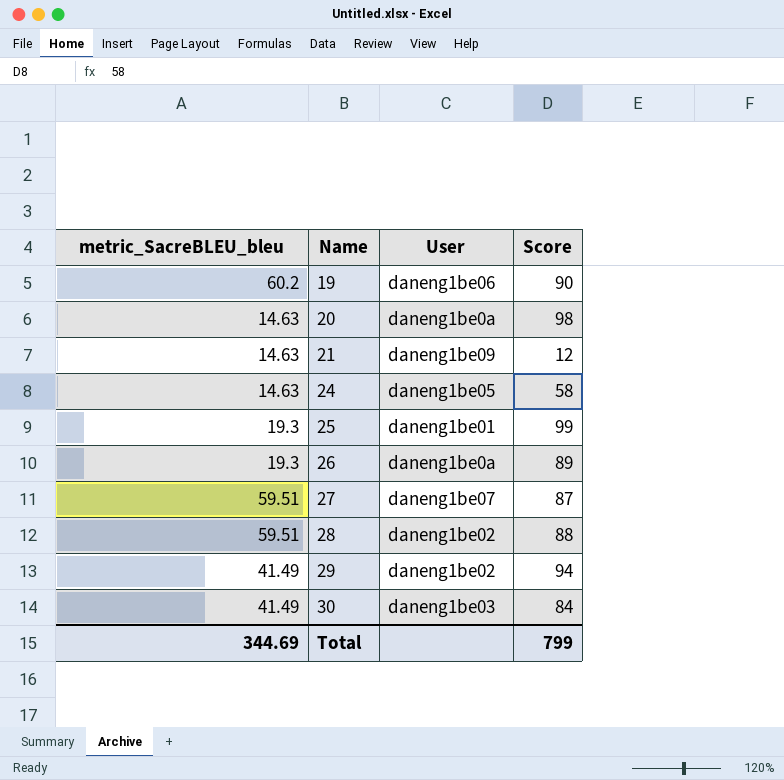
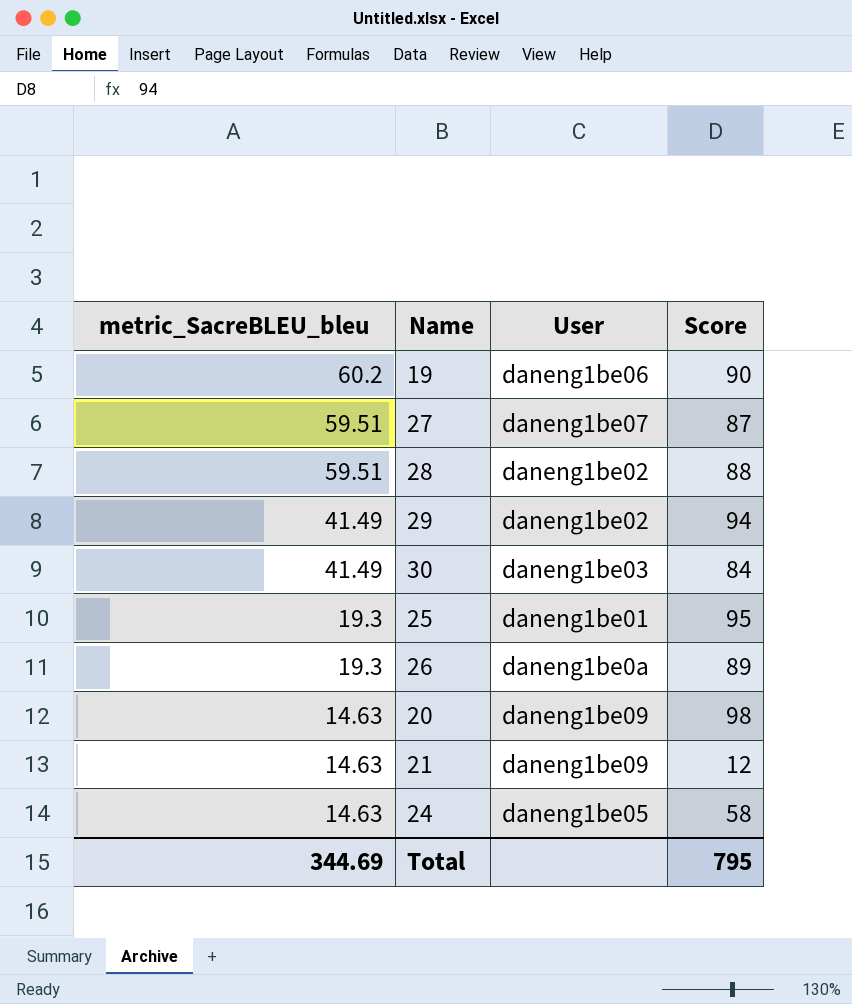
row order: Name ascending -> metric_SacreBLEU_bleu descending
25 | Score: 99 -> 95
20 | User: daneng1be0a -> daneng1be09
Total | Score: 799 -> 795

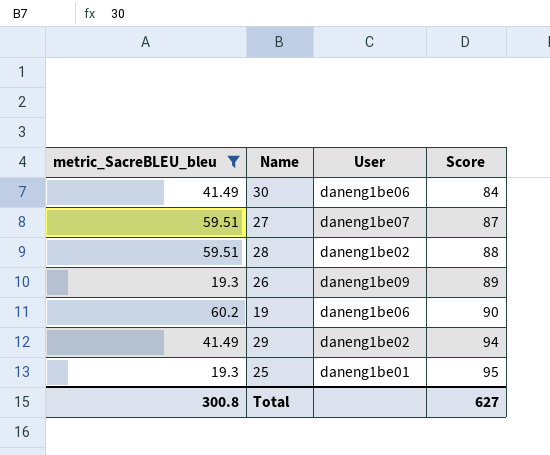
filter: none -> metric_SacreBLEU_bleu != 14.63
row order: metric_SacreBLEU_bleu descending -> Score ascending
30 | User: daneng1be03 -> daneng1be06
26 | User: daneng1be0a -> daneng1be09
Total | metric_SacreBLEU_bleu: 344.69 -> 300.8
Total | Score: 795 -> 627

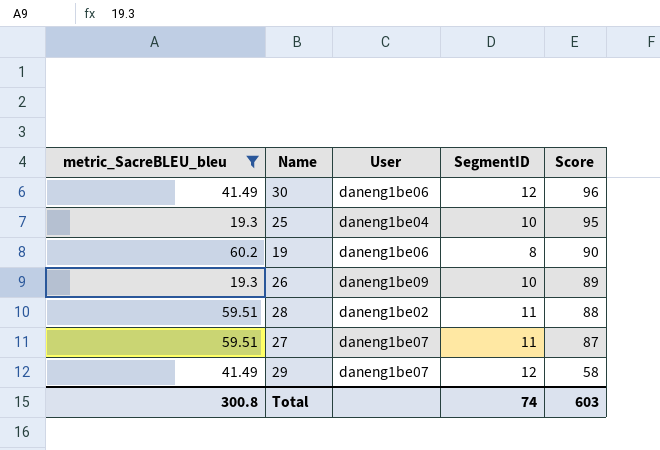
row order: Score ascending -> Score descending
column SegmentID | position: none -> 4
30 | Score: 84 -> 96
25 | User: daneng1be01 -> daneng1be04
29 | User: daneng1be02 -> daneng1be07
29 | Score: 94 -> 58
Total | Score: 627 -> 603

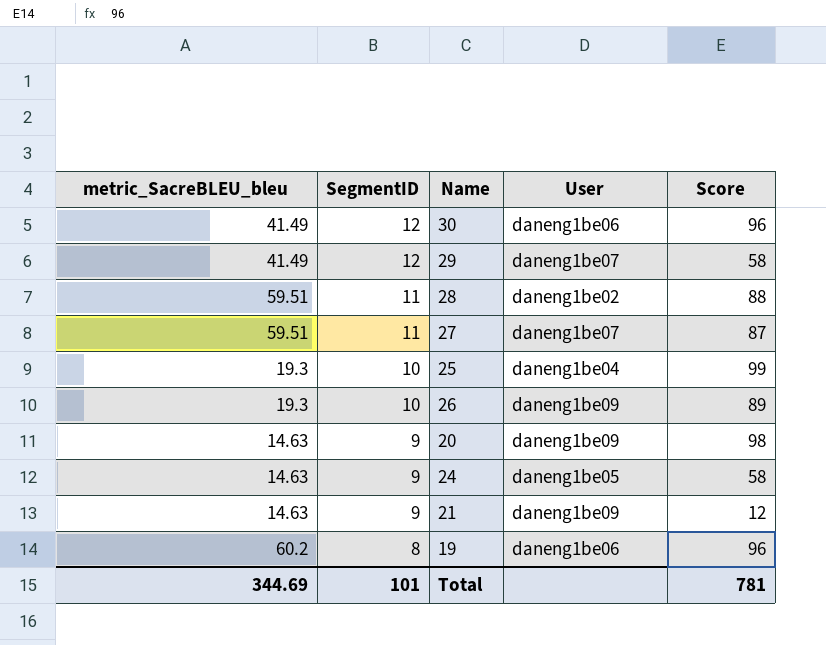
filter: metric_SacreBLEU_bleu != 14.63 -> none
row order: Score descending -> SegmentID descending
column SegmentID | position: 4 -> 2
25 | Score: 95 -> 99
19 | Score: 90 -> 96
Total | metric_SacreBLEU_bleu: 300.8 -> 344.69
Total | SegmentID: 74 -> 101
Total | Score: 603 -> 781

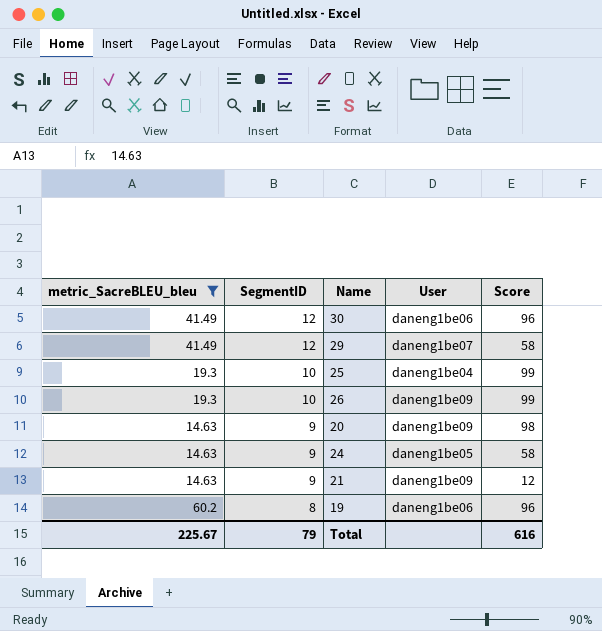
filter: none -> metric_SacreBLEU_bleu != 59.51
26 | Score: 89 -> 99
Total | metric_SacreBLEU_bleu: 344.69 -> 225.67
Total | SegmentID: 101 -> 79
Total | Score: 781 -> 616

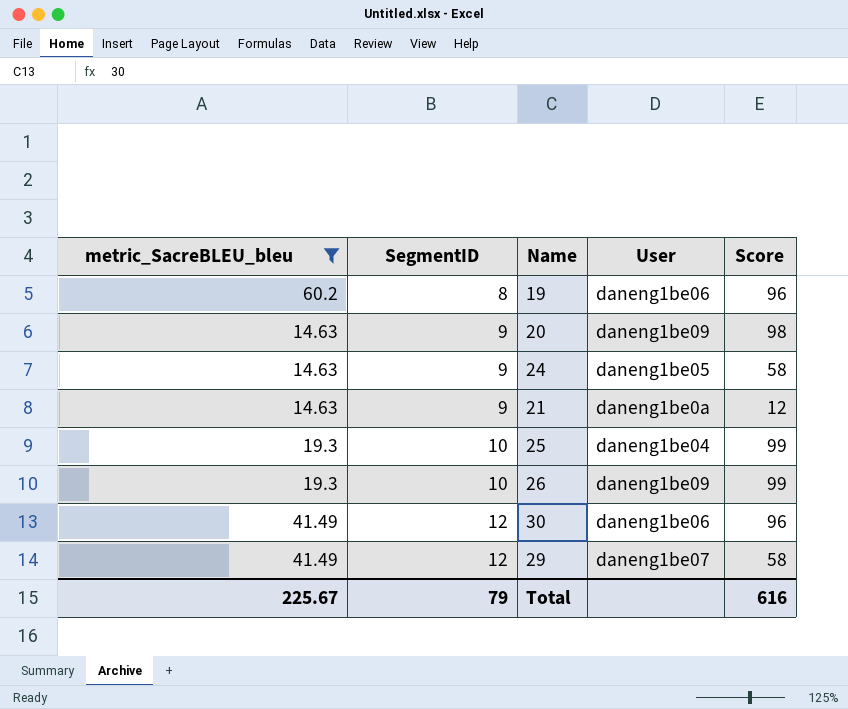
row order: SegmentID descending -> SegmentID ascending
21 | User: daneng1be09 -> daneng1be0a

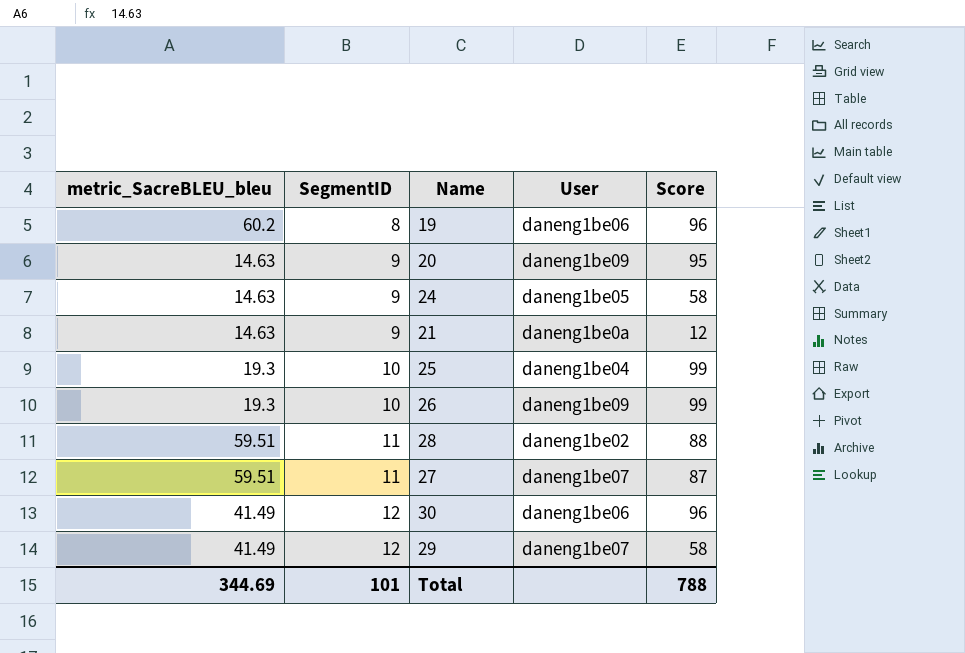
filter: metric_SacreBLEU_bleu != 59.51 -> none
20 | Score: 98 -> 95
Total | metric_SacreBLEU_bleu: 225.67 -> 344.69
Total | SegmentID: 79 -> 101
Total | Score: 616 -> 788

